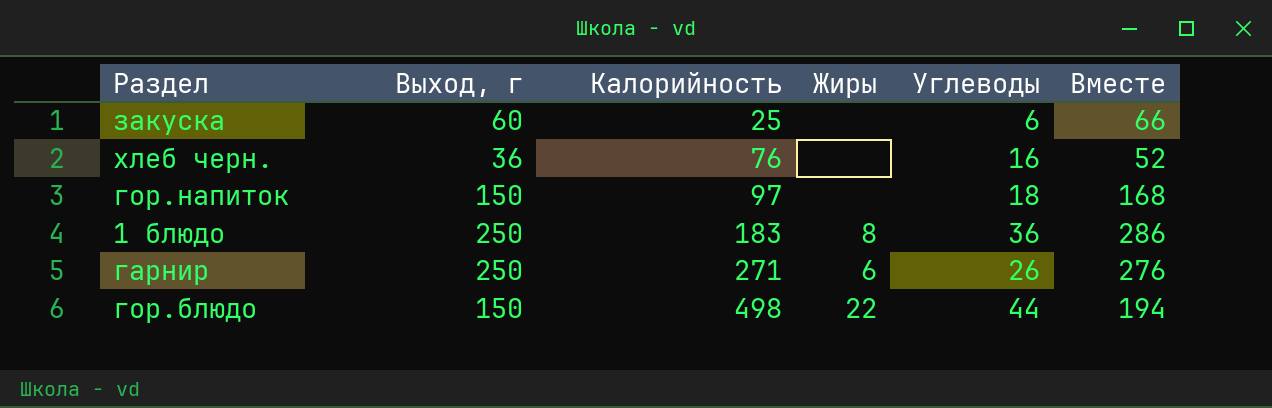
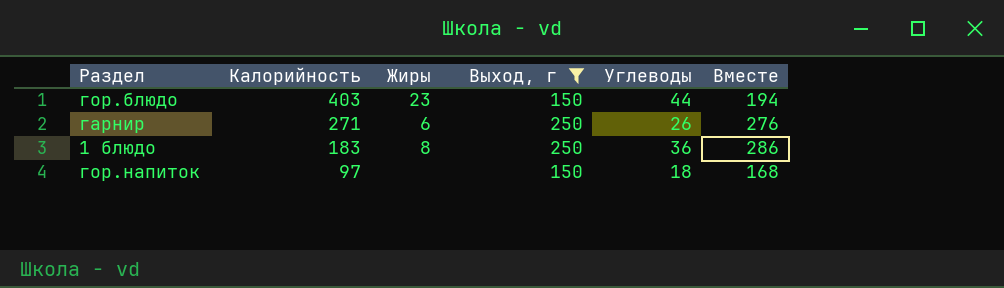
filter: none -> Выход, г >= 150
row order: Калорийность ascending -> Калорийность descending
column Выход, г | position: 2 -> 4
гор.блюдо | Калорийность: 498 -> 403
гор.блюдо | Жиры: 22 -> 23

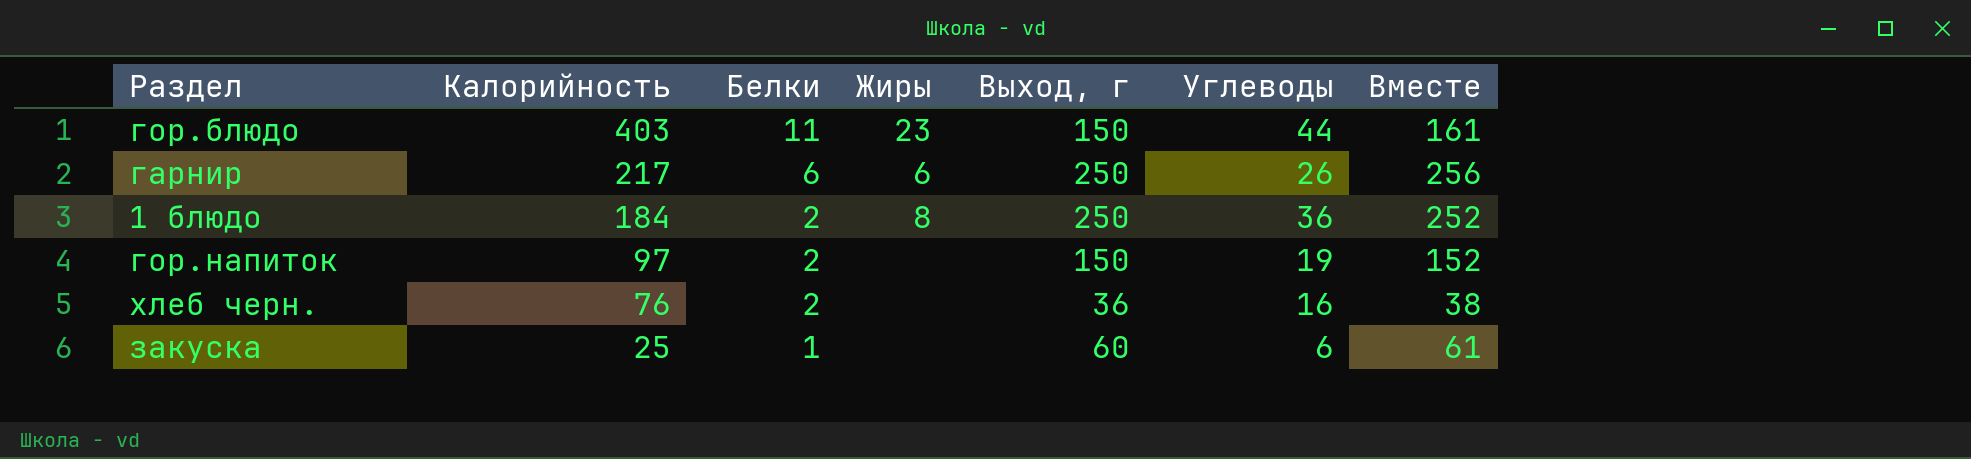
filter: Выход, г >= 150 -> none
column Белки | position: none -> 3
column Вместе | formula: [Выход, г] + [Углеводы] -> [Белки] + [Выход, г]
гарнир | Калорийность: 271 -> 217
1 блюдо | Калорийность: 183 -> 184
гор.напиток | Углеводы: 18 -> 19

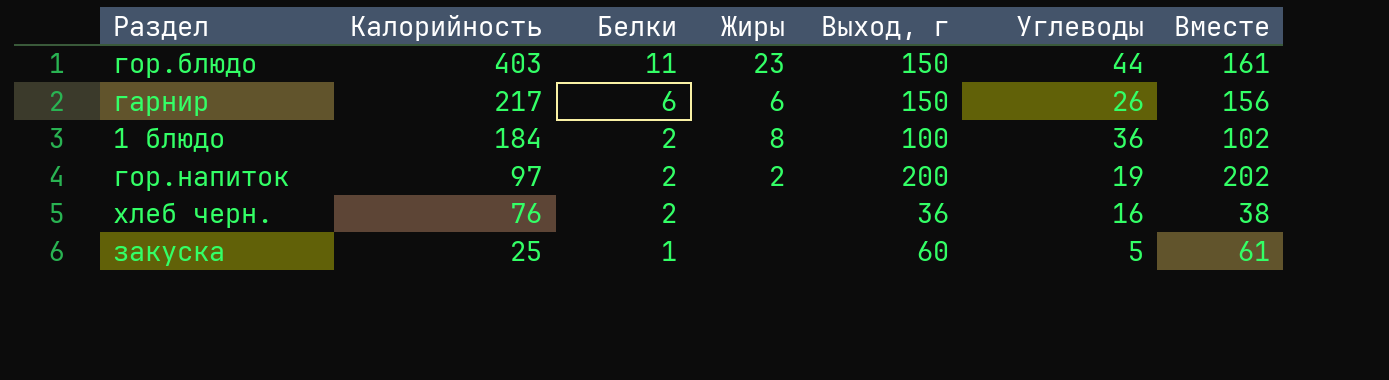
гарнир | Выход, г: 250 -> 150
гарнир | Вместе: 256 -> 156
1 блюдо | Выход, г: 250 -> 100
1 блюдо | Вместе: 252 -> 102
гор.напиток | Жиры: none -> 2
гор.напиток | Выход, г: 150 -> 200
гор.напиток | Вместе: 152 -> 202
закуска | Углеводы: 6 -> 5

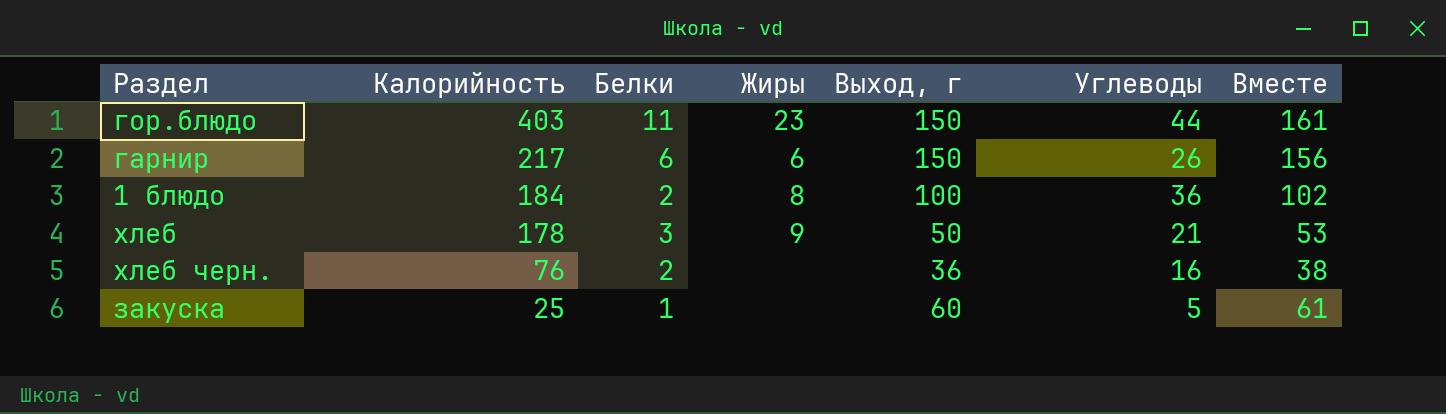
row гор.напиток: 97 | 2 | 2 | 200 | 19 | 202 -> none
row хлеб: none -> 178 | 3 | 9 | 50 | 21 | 53

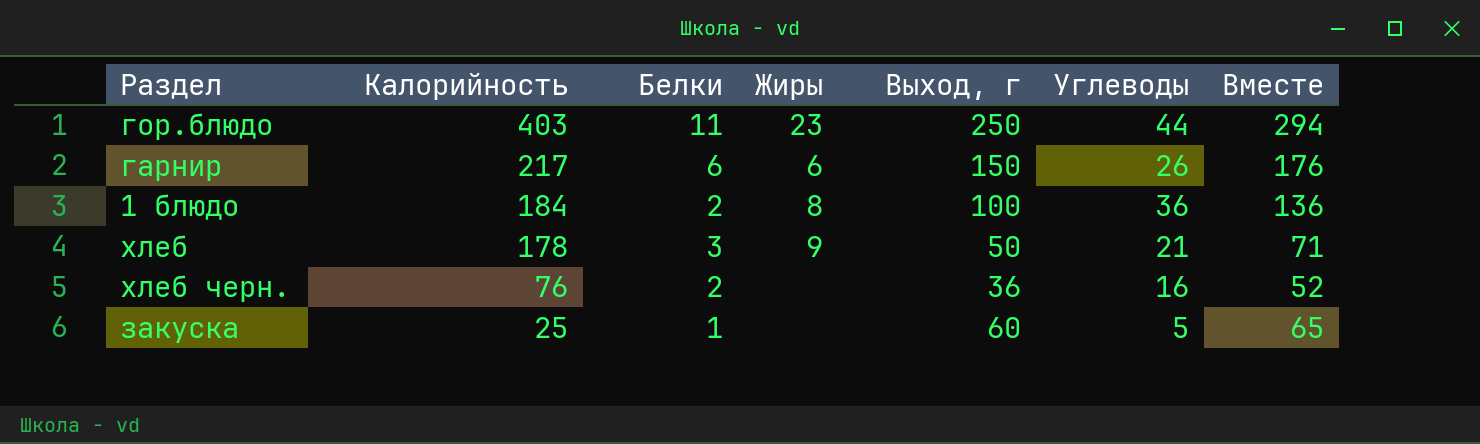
column Вместе | formula: [Белки] + [Выход, г] -> [Выход, г] + [Углеводы]
гор.блюдо | Выход, г: 150 -> 250

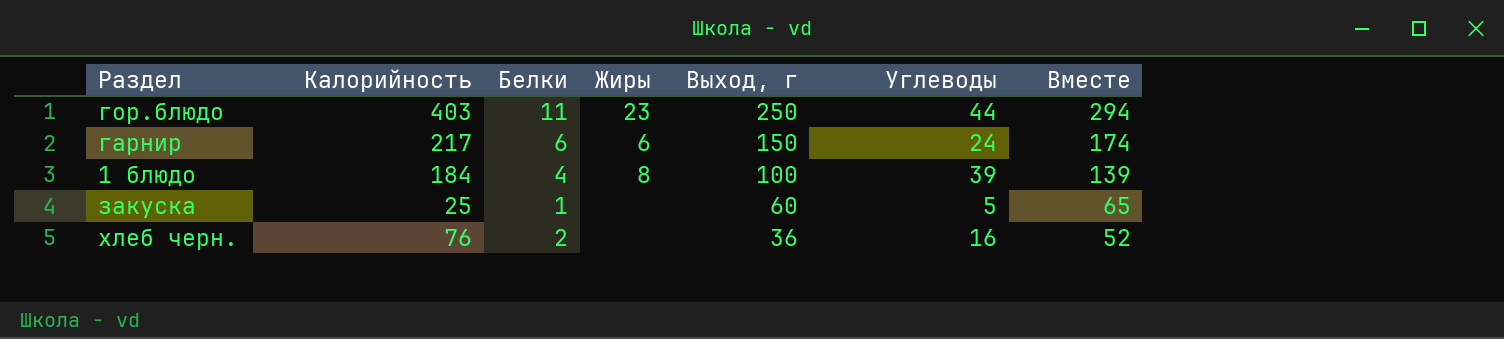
row order: Калорийность descending -> Выход, г descending
row хлеб: 178 | 3 | 9 | 50 | 21 | 71 -> none
гарнир | Углеводы: 26 -> 24
гарнир | Вместе: 176 -> 174
1 блюдо | Белки: 2 -> 4
1 блюдо | Углеводы: 36 -> 39
1 блюдо | Вместе: 136 -> 139

